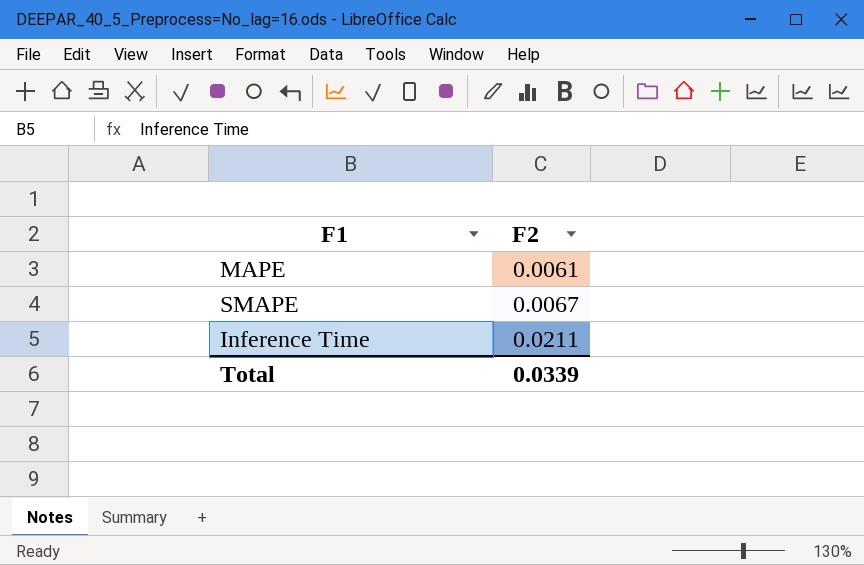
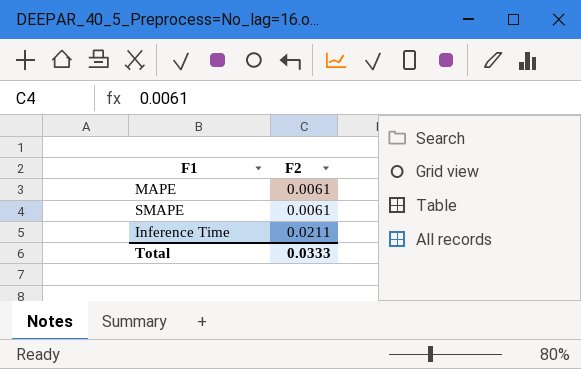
SMAPE | F2: 0.0067 -> 0.0061
Total | F2: 0.0339 -> 0.0333

